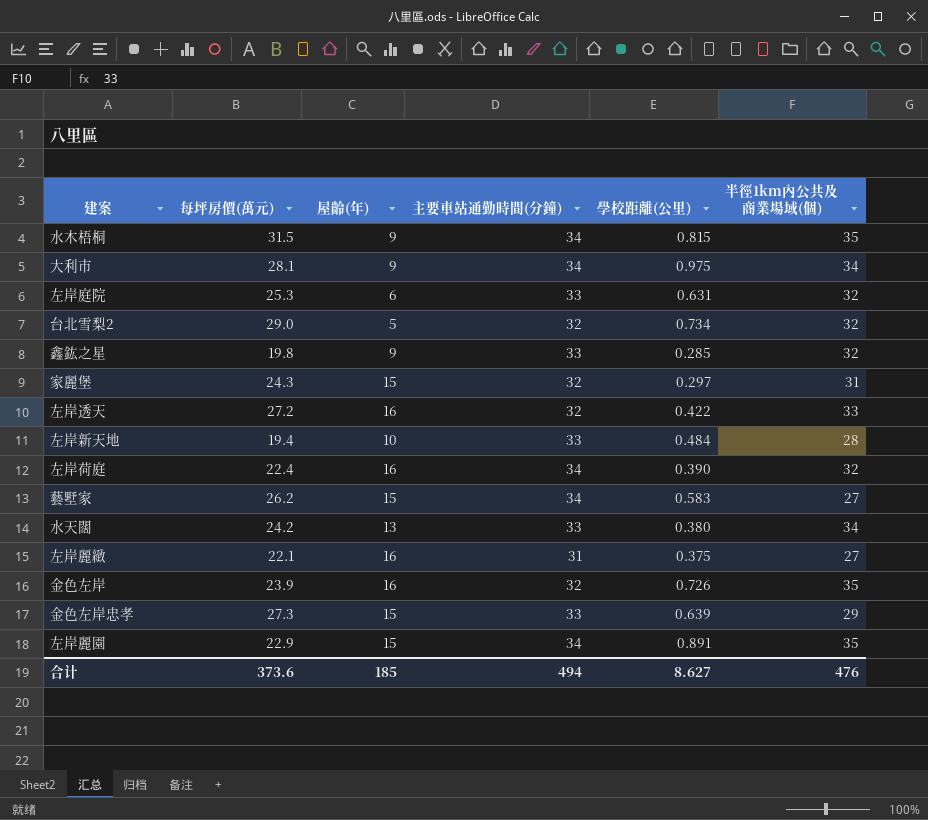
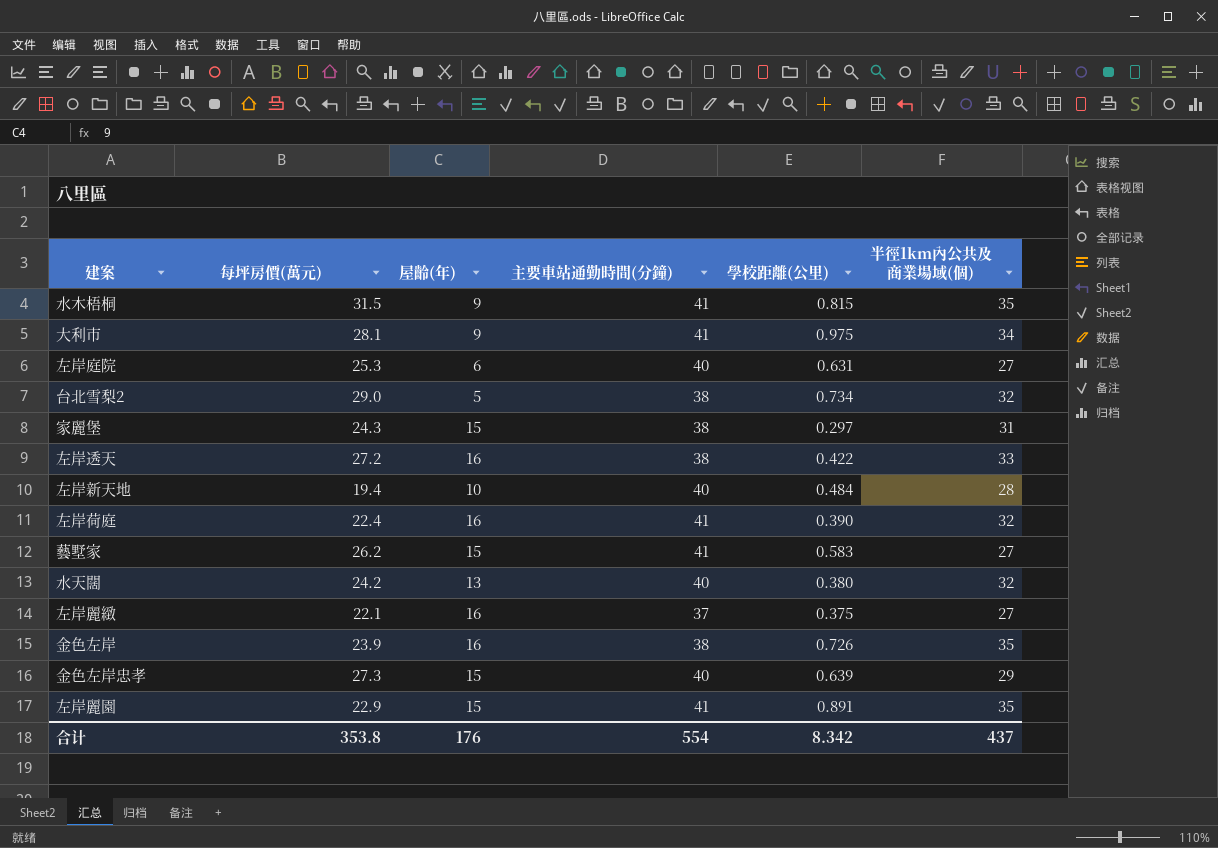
row 鑫鈜之星: 19.8 | 9 | 33 | 0.285 | 32 -> none
水木梧桐 | 主要車站通勤時間(分鐘): 34 -> 41
大利市 | 主要車站通勤時間(分鐘): 34 -> 41
左岸庭院 | 主要車站通勤時間(分鐘): 33 -> 40
左岸庭院 | 半徑1km內公共及商業場域(個): 32 -> 27
台北雪梨2 | 主要車站通勤時間(分鐘): 32 -> 38
家麗堡 | 主要車站通勤時間(分鐘): 32 -> 38
左岸透天 | 主要車站通勤時間(分鐘): 32 -> 38
左岸新天地 | 主要車站通勤時間(分鐘): 33 -> 40
左岸荷庭 | 主要車站通勤時間(分鐘): 34 -> 41
藝墅家 | 主要車站通勤時間(分鐘): 34 -> 41
水天闊 | 主要車站通勤時間(分鐘): 33 -> 40
水天闊 | 半徑1km內公共及商業場域(個): 34 -> 32
左岸麗緻 | 主要車站通勤時間(分鐘): 31 -> 37
金色左岸 | 主要車站通勤時間(分鐘): 32 -> 38
金色左岸忠孝 | 主要車站通勤時間(分鐘): 33 -> 40
左岸麗園 | 主要車站通勤時間(分鐘): 34 -> 41
合计 | 每坪房價(萬元): 373.6 -> 353.8
合计 | 屋齡(年): 185 -> 176
合计 | 主要車站通勤時間(分鐘): 494 -> 554
合计 | 學校距離(公里): 8.627 -> 8.342
合计 | 半徑1km內公共及商業場域(個): 476 -> 437

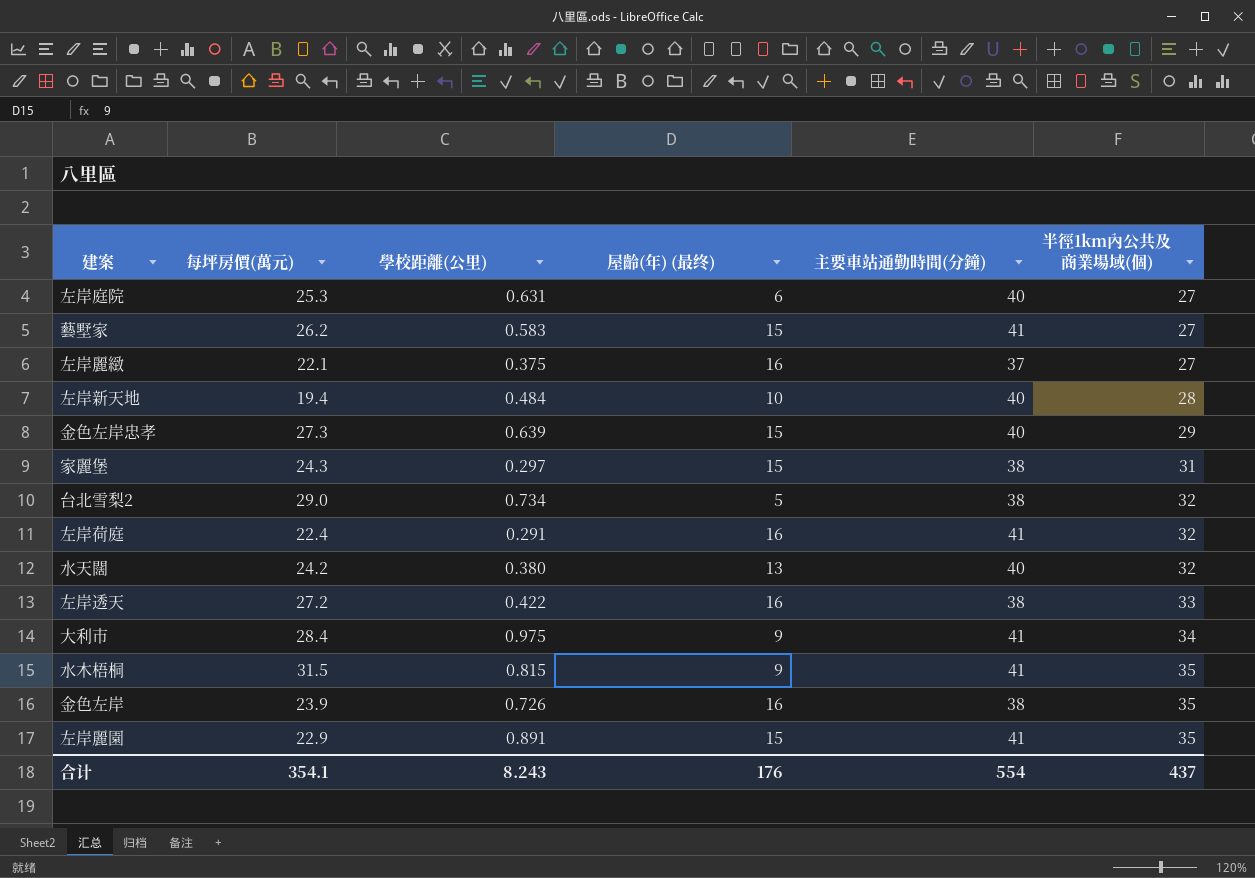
row order: none -> 半徑1km內公共及商業場域(個) ascending
column 學校距離(公里) | position: 5 -> 3
column name: 屋齡(年) -> 屋齡(年) (最终)
左岸荷庭 | 學校距離(公里): 0.390 -> 0.291
大利市 | 每坪房價(萬元): 28.1 -> 28.4
合计 | 每坪房價(萬元): 353.8 -> 354.1
合计 | 學校距離(公里): 8.342 -> 8.243

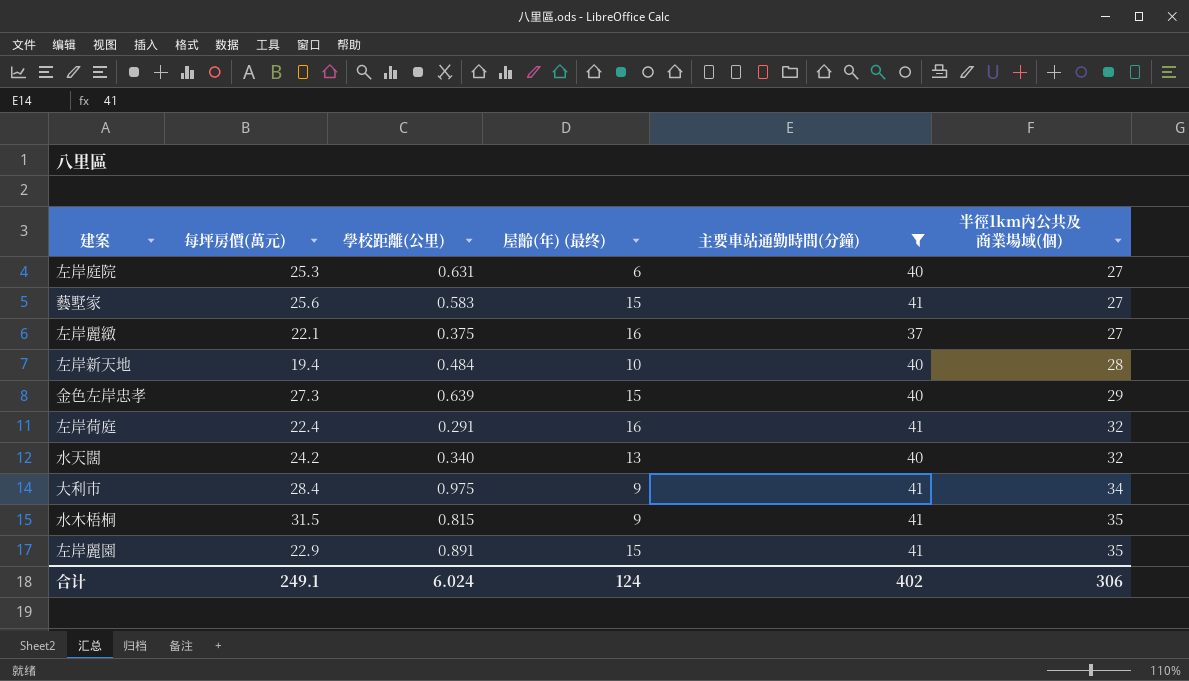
filter: none -> 主要車站通勤時間(分鐘) != 38
藝墅家 | 每坪房價(萬元): 26.2 -> 25.6
水天闊 | 學校距離(公里): 0.380 -> 0.340
合计 | 每坪房價(萬元): 354.1 -> 249.1
合计 | 學校距離(公里): 8.243 -> 6.024
合计 | 屋齡(年) (最终): 176 -> 124
合计 | 主要車站通勤時間(分鐘): 554 -> 402
合计 | 半徑1km內公共及商業場域(個): 437 -> 306

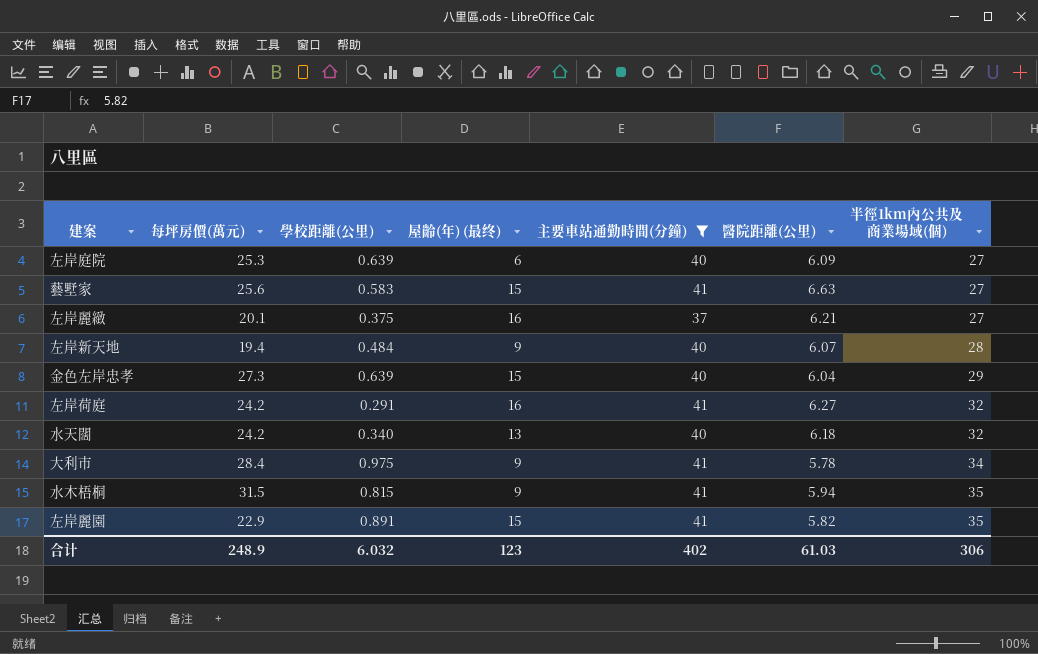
column 醫院距離(公里) | position: none -> 6
左岸庭院 | 學校距離(公里): 0.631 -> 0.639
左岸麗緻 | 每坪房價(萬元): 22.1 -> 20.1
左岸新天地 | 屋齡(年) (最终): 10 -> 9
左岸荷庭 | 每坪房價(萬元): 22.4 -> 24.2
合计 | 每坪房價(萬元): 249.1 -> 248.9
合计 | 學校距離(公里): 6.024 -> 6.032
合计 | 屋齡(年) (最终): 124 -> 123

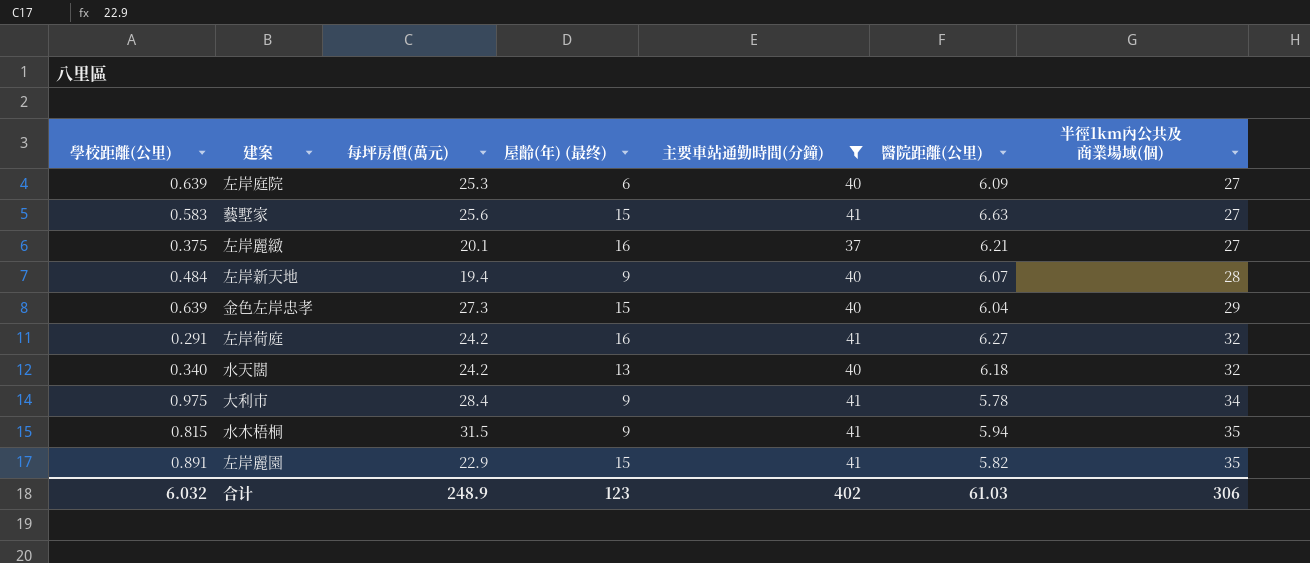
column 學校距離(公里) | position: 3 -> 1

